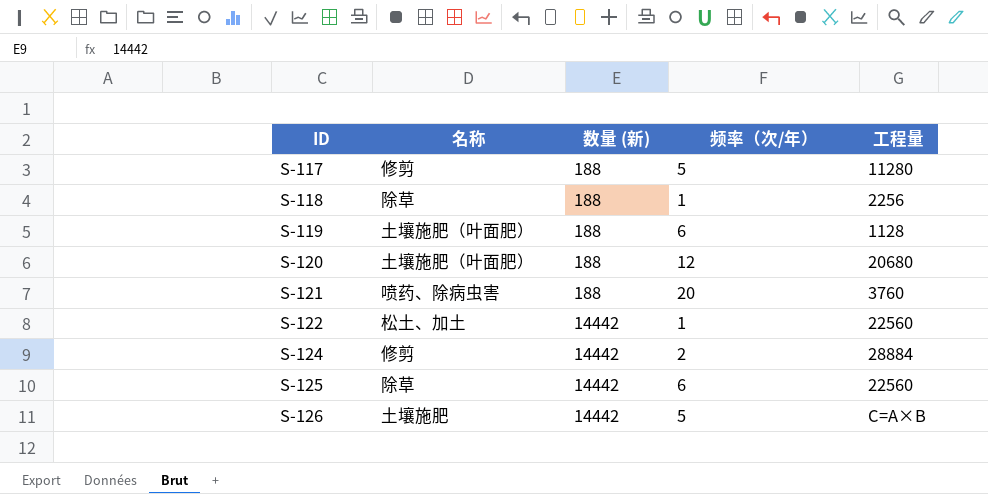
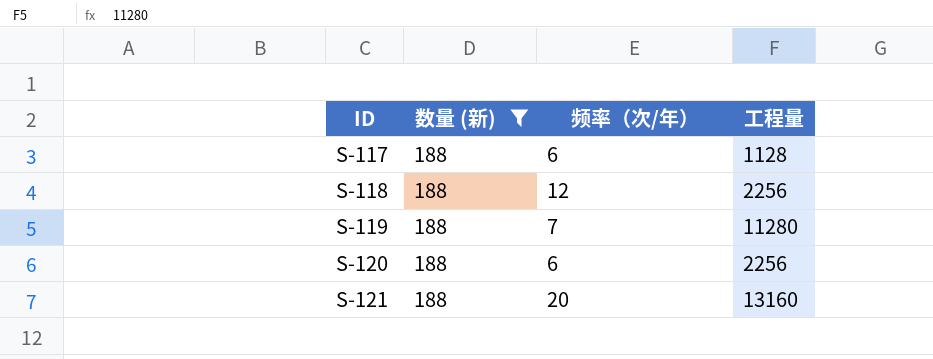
filter: none -> 数量 (新) = 188
column 名称 | position: 2 -> none
S-117 | 频率（次/年）: 5 -> 6
S-117 | 工程量: 11280 -> 1128
S-118 | 频率（次/年）: 1 -> 12
S-119 | 频率（次/年）: 6 -> 7
S-119 | 工程量: 1128 -> 11280
S-120 | 频率（次/年）: 12 -> 6
S-120 | 工程量: 20680 -> 2256
S-121 | 工程量: 3760 -> 13160

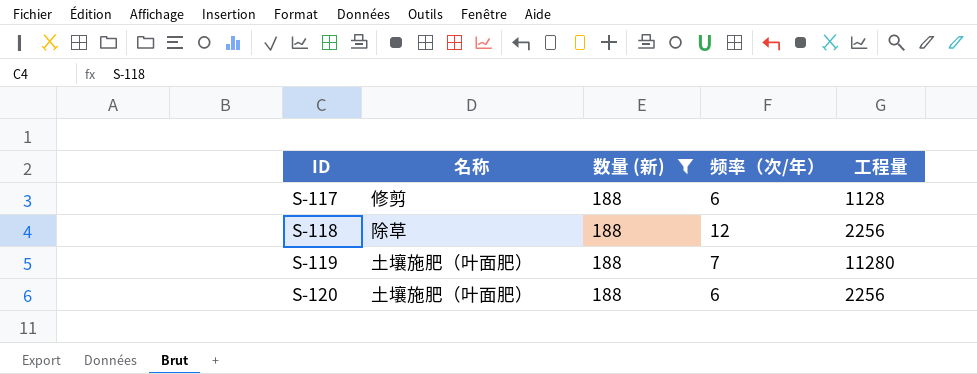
column 名称 | position: none -> 2
row S-121: 188 | 20 | 13160 -> none

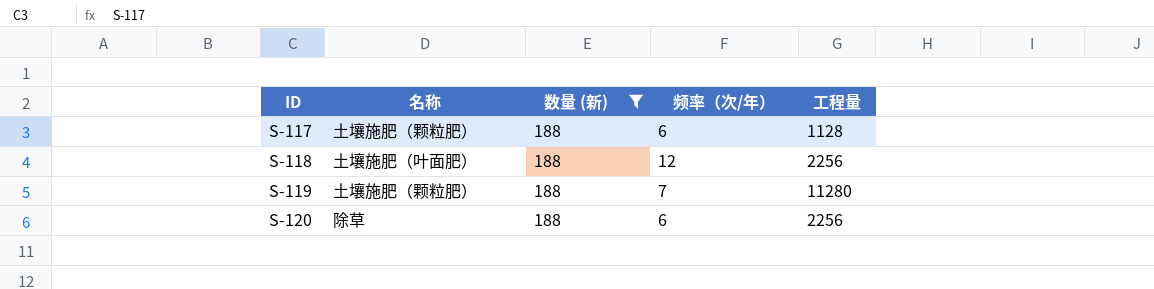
S-117 | 名称: 修剪 -> 土壤施肥（颗粒肥）
S-118 | 名称: 除草 -> 土壤施肥（叶面肥）
S-119 | 名称: 土壤施肥（叶面肥） -> 土壤施肥（颗粒肥）
S-120 | 名称: 土壤施肥（叶面肥） -> 除草

